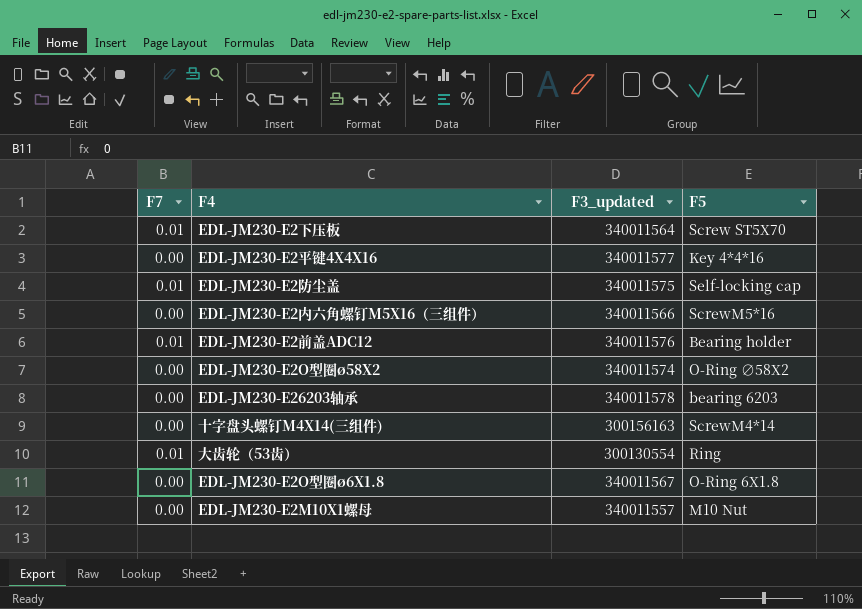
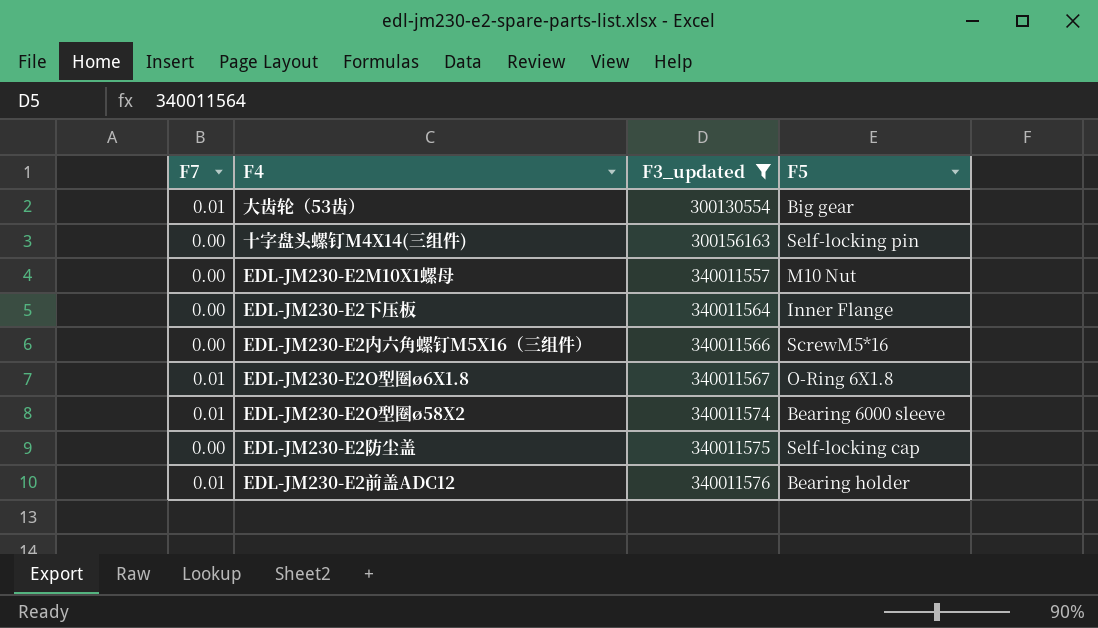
filter: none -> F3_updated <= 340011576
row order: none -> F3_updated ascending
大齿轮（53齿） | F5: Ring -> Big gear
十字盘头螺钉M4X14(三组件) | F5: ScrewM4*14 -> Self-locking pin
EDL-JM230-E2下压板 | F7: 0.01 -> 0.00
EDL-JM230-E2下压板 | F5: Screw ST5X70 -> Inner Flange
EDL-JM230-E2O型圈ø6X1.8 | F7: 0.00 -> 0.01
EDL-JM230-E2O型圈ø58X2 | F7: 0.00 -> 0.01
EDL-JM230-E2O型圈ø58X2 | F5: O-Ring ∅58X2 -> Bearing 6000 sleeve
EDL-JM230-E2防尘盖 | F7: 0.01 -> 0.00

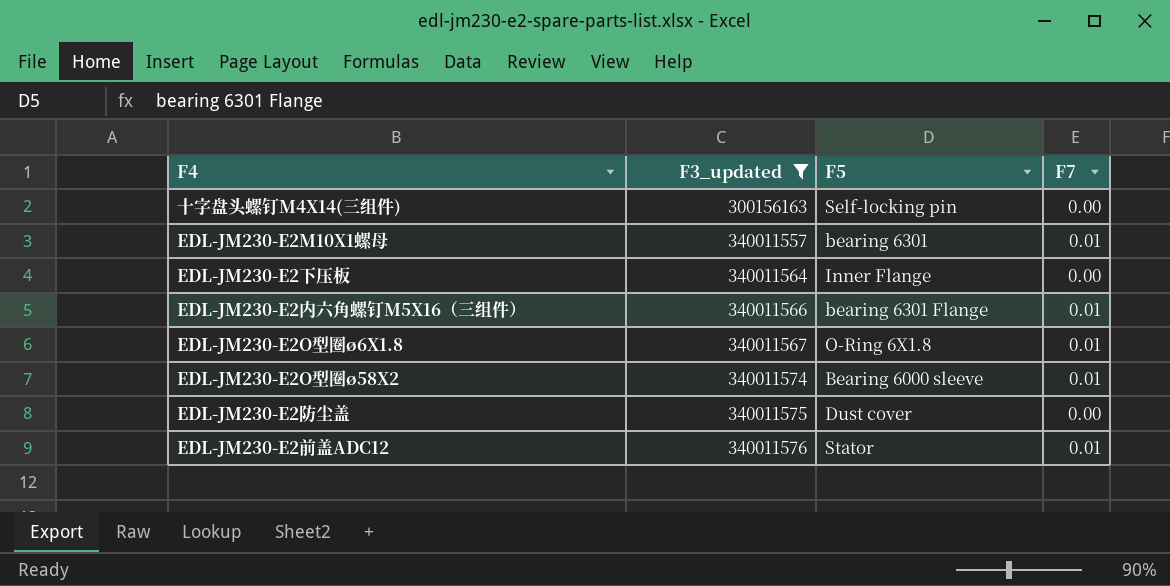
column F7 | position: 1 -> 4
row 大齿轮（53齿）: 0.01 | 300130554 | Big gear -> none
EDL-JM230-E2M10X1螺母 | F5: M10 Nut -> bearing 6301
EDL-JM230-E2M10X1螺母 | F7: 0.00 -> 0.01
EDL-JM230-E2内六角螺钉M5X16（三组件） | F5: ScrewM5*16 -> bearing 6301 Flange
EDL-JM230-E2内六角螺钉M5X16（三组件） | F7: 0.00 -> 0.01
EDL-JM230-E2防尘盖 | F5: Self-locking cap -> Dust cover
EDL-JM230-E2前盖ADC12 | F5: Bearing holder -> Stator

